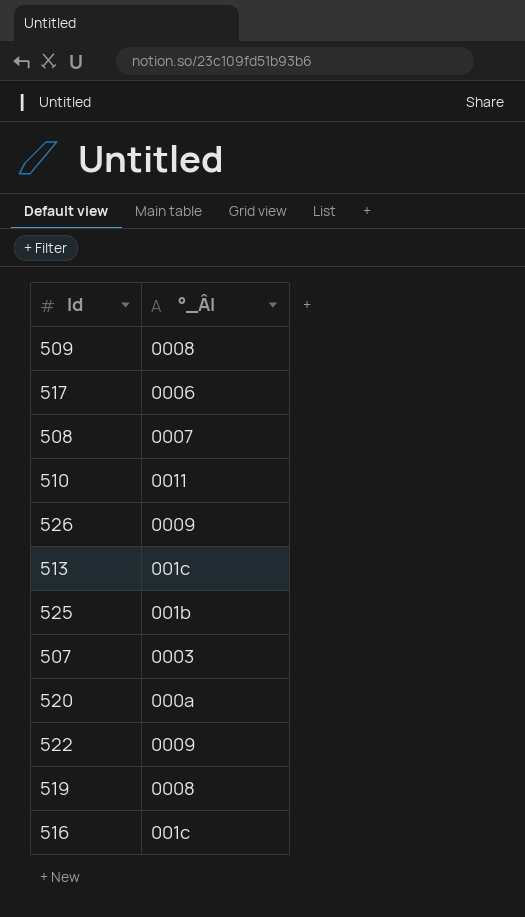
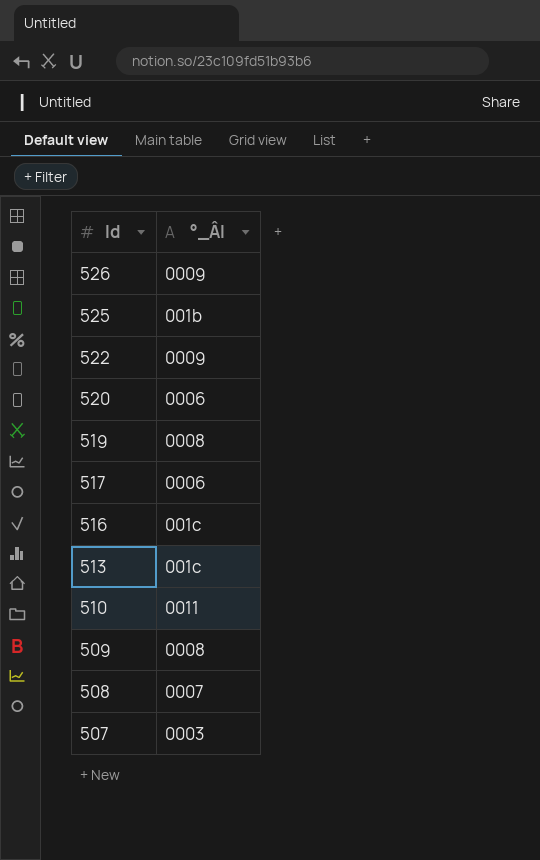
row order: none -> Id descending
520 | °_ÂI: 000a -> 0006

